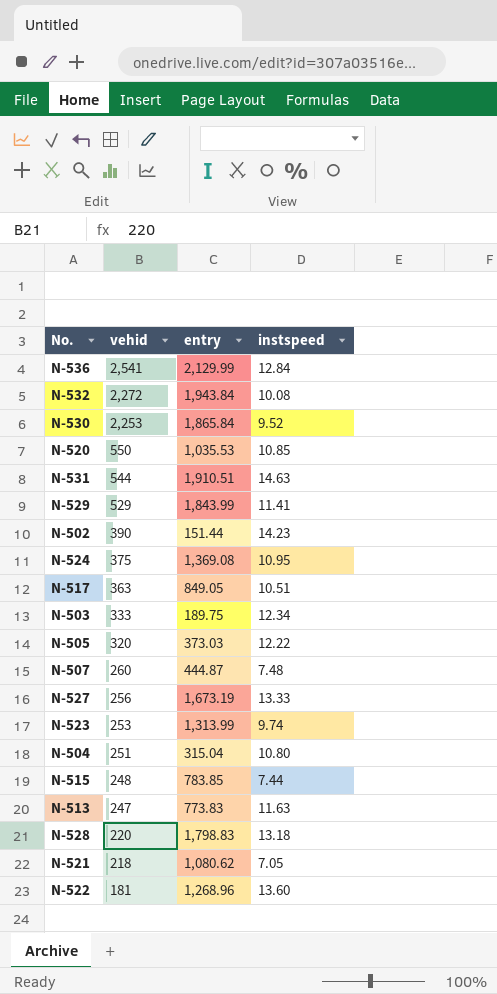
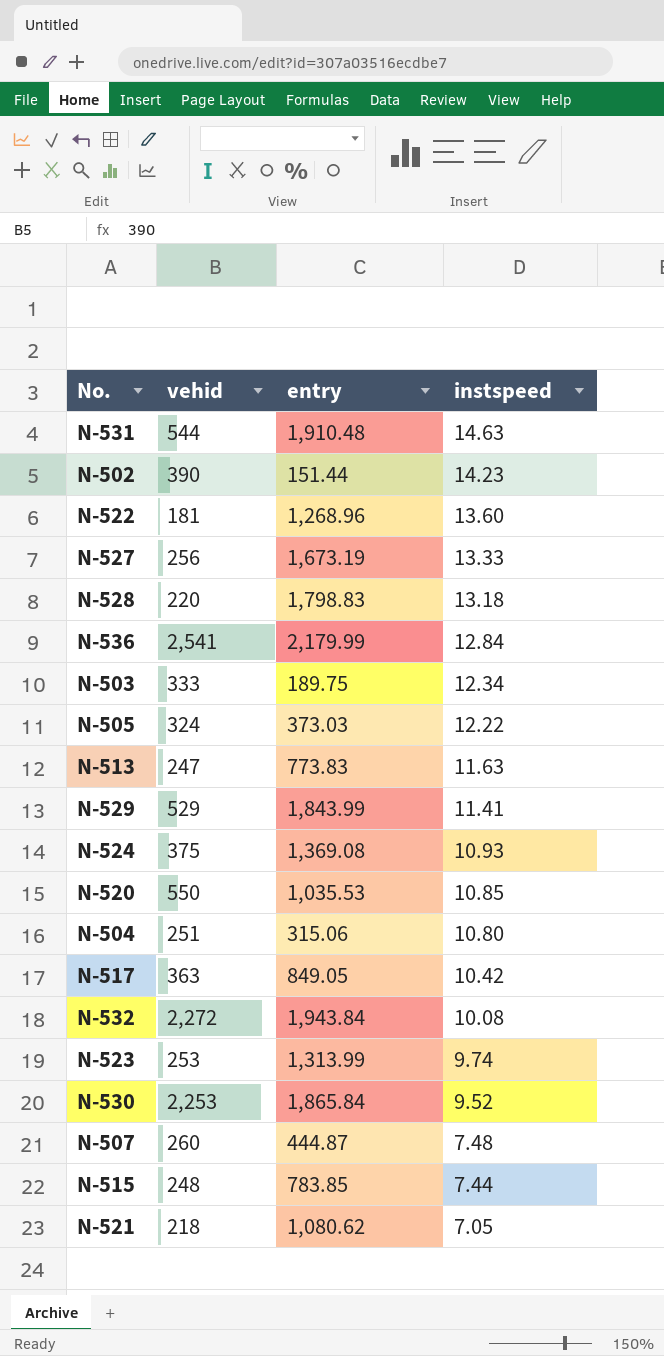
row order: vehid descending -> instspeed descending
N-531 | entry: 1,910.51 -> 1,910.48
N-536 | entry: 2,129.99 -> 2,179.99
N-505 | vehid: 320 -> 324
N-524 | instspeed: 10.95 -> 10.93
N-504 | entry: 315.04 -> 315.06
N-517 | instspeed: 10.51 -> 10.42

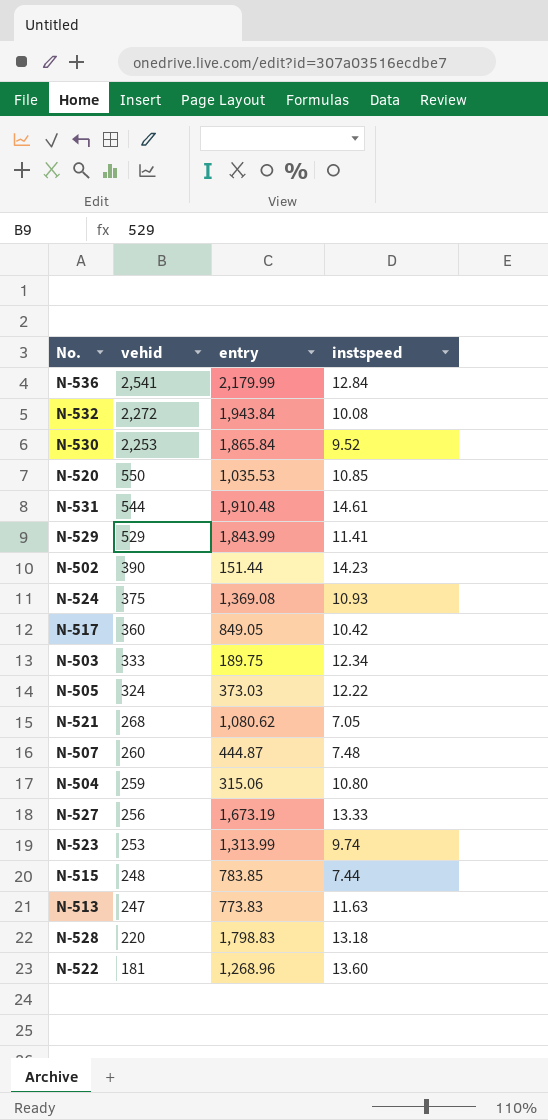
row order: instspeed descending -> vehid descending
N-531 | instspeed: 14.63 -> 14.61
N-517 | vehid: 363 -> 360
N-521 | vehid: 218 -> 268
N-504 | vehid: 251 -> 259

